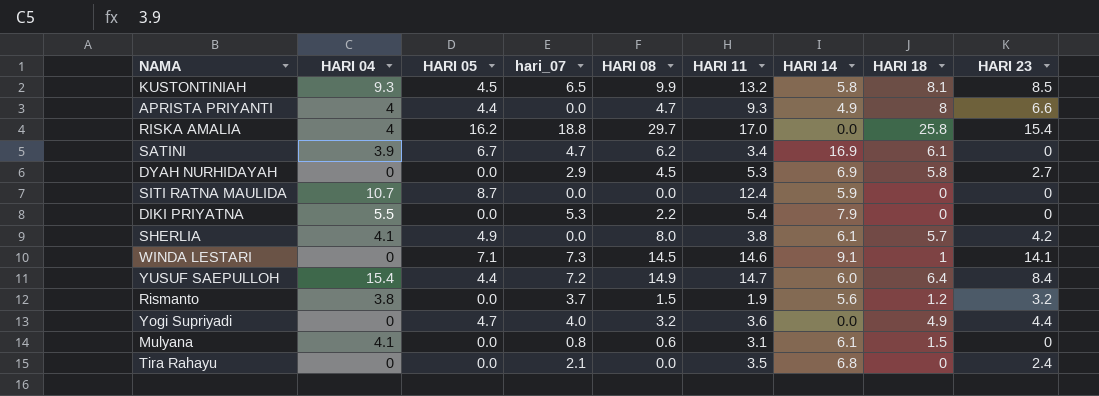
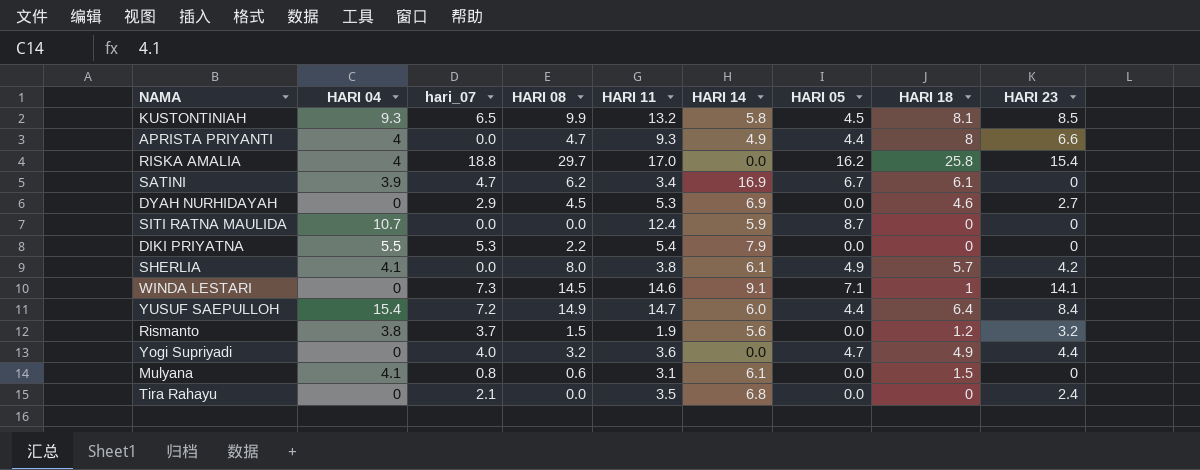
column HARI 05 | position: 3 -> 7
DYAH NURHIDAYAH | HARI 18: 5.8 -> 4.6

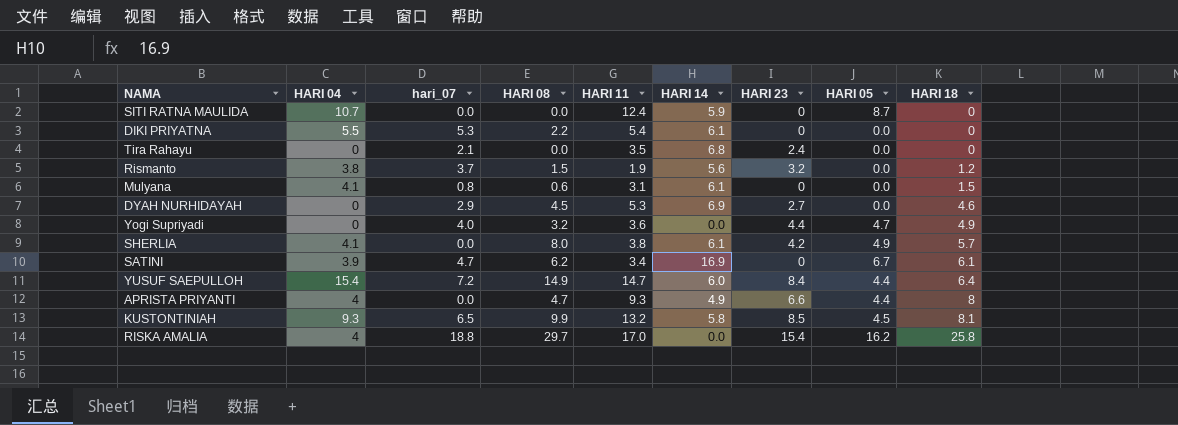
row order: none -> HARI 18 ascending
column HARI 23 | position: 9 -> 7
row WINDA LESTARI: 0 | 7.3 | 14.5 | 14.6 | 9.1 | 7.1 | 1 | 14.1 -> none
DIKI PRIYATNA | HARI 14: 7.9 -> 6.1

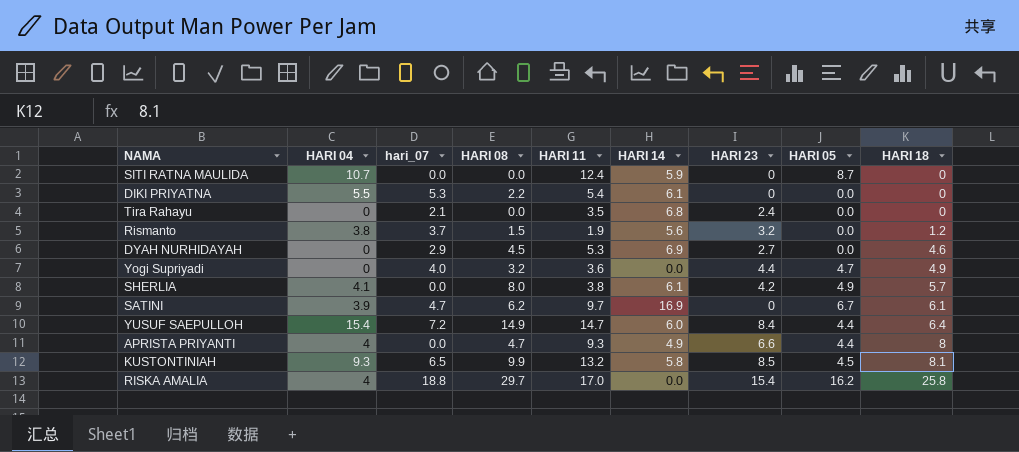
row Mulyana: 4.1 | 0.8 | 0.6 | 3.1 | 6.1 | 0 | 0.0 | 1.5 -> none
SATINI | HARI 11: 3.4 -> 9.7

